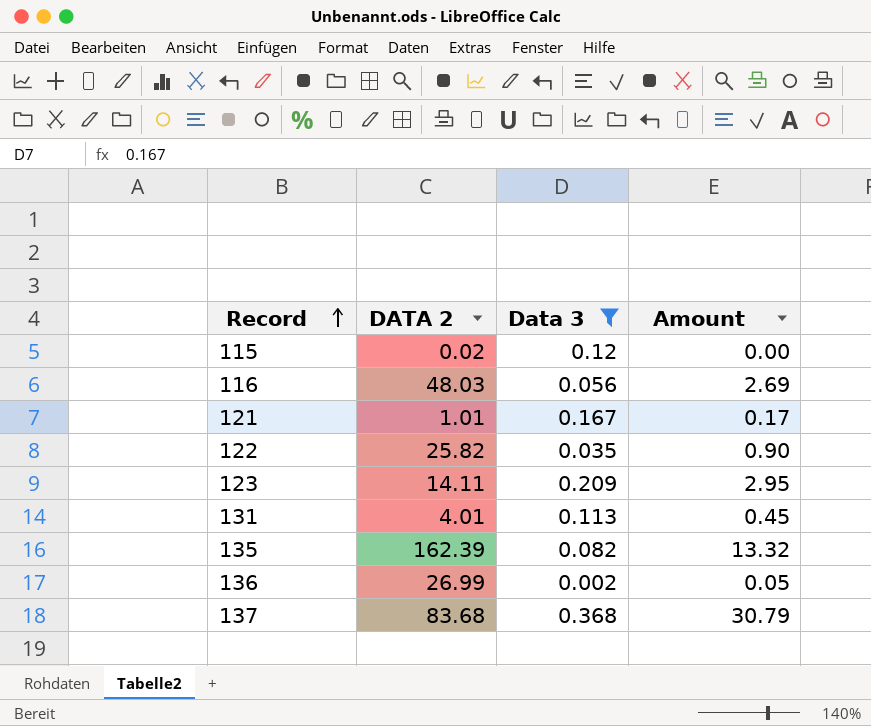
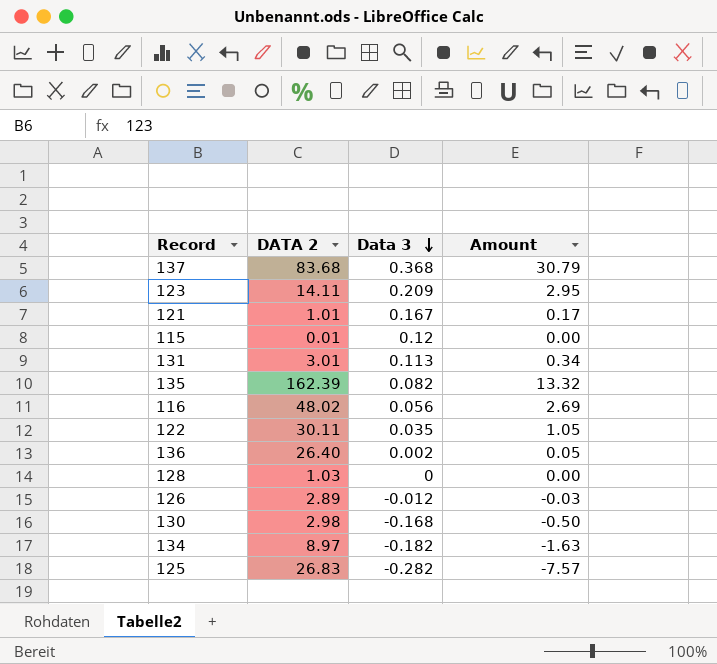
filter: Data 3 >= 0.002 -> none
row order: Record ascending -> Data 3 descending
115 | DATA 2: 0.02 -> 0.01
131 | DATA 2: 4.01 -> 3.01
131 | Amount: 0.45 -> 0.34
116 | DATA 2: 48.03 -> 48.02
122 | DATA 2: 25.82 -> 30.11
122 | Amount: 0.90 -> 1.05
136 | DATA 2: 26.99 -> 26.40

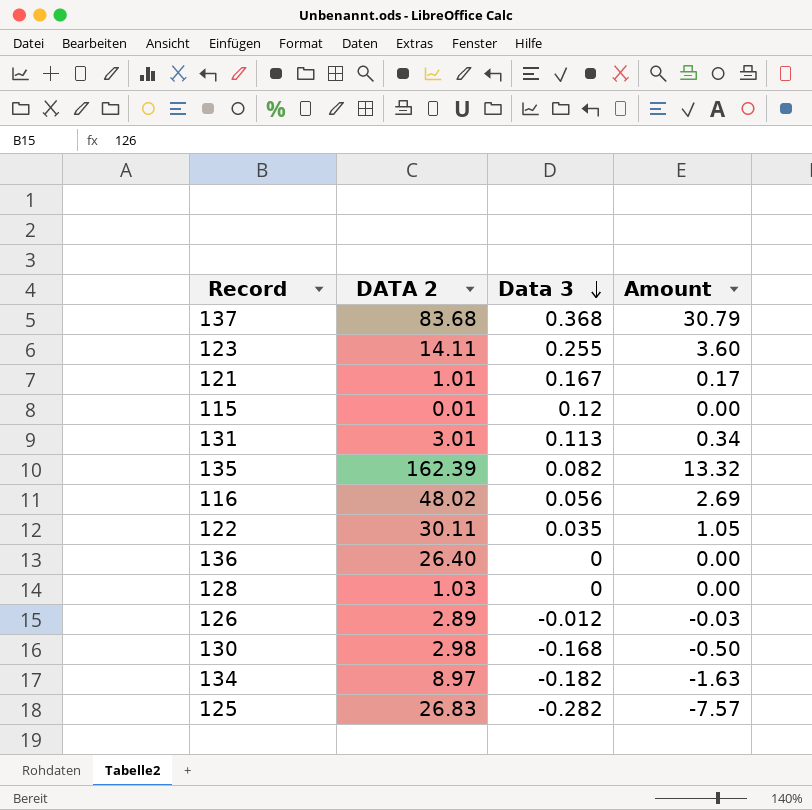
123 | Data 3: 0.209 -> 0.255
123 | Amount: 2.95 -> 3.60
136 | Data 3: 0.002 -> 0
136 | Amount: 0.05 -> 0.00

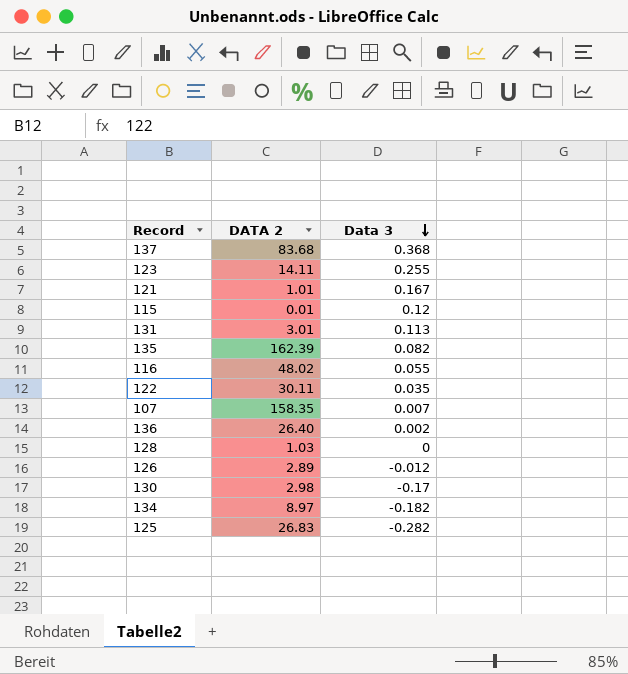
column Amount | formula: [DATA 2] * [Data 3] -> none
116 | Data 3: 0.056 -> 0.055
row 107: none -> 158.35 | 0.007
136 | Data 3: 0 -> 0.002
130 | Data 3: -0.168 -> -0.17

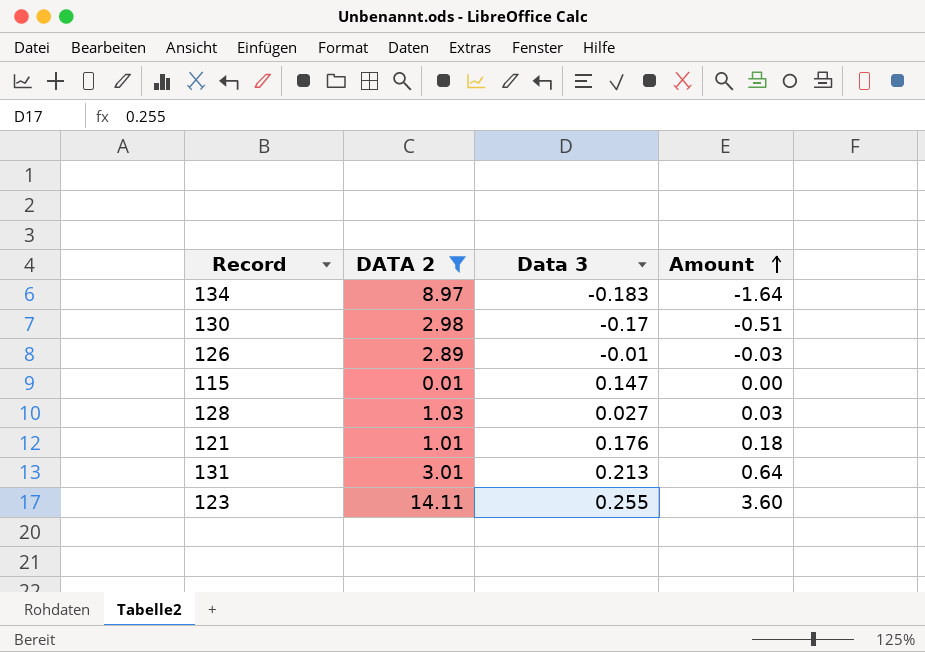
filter: none -> DATA 2 <= 14.11
row order: Data 3 descending -> Amount ascending
column Amount | formula: none -> [DATA 2] * [Data 3]
134 | Data 3: -0.182 -> -0.183
126 | Data 3: -0.012 -> -0.01
115 | Data 3: 0.12 -> 0.147
128 | Data 3: 0 -> 0.027
121 | Data 3: 0.167 -> 0.176
131 | Data 3: 0.113 -> 0.213

